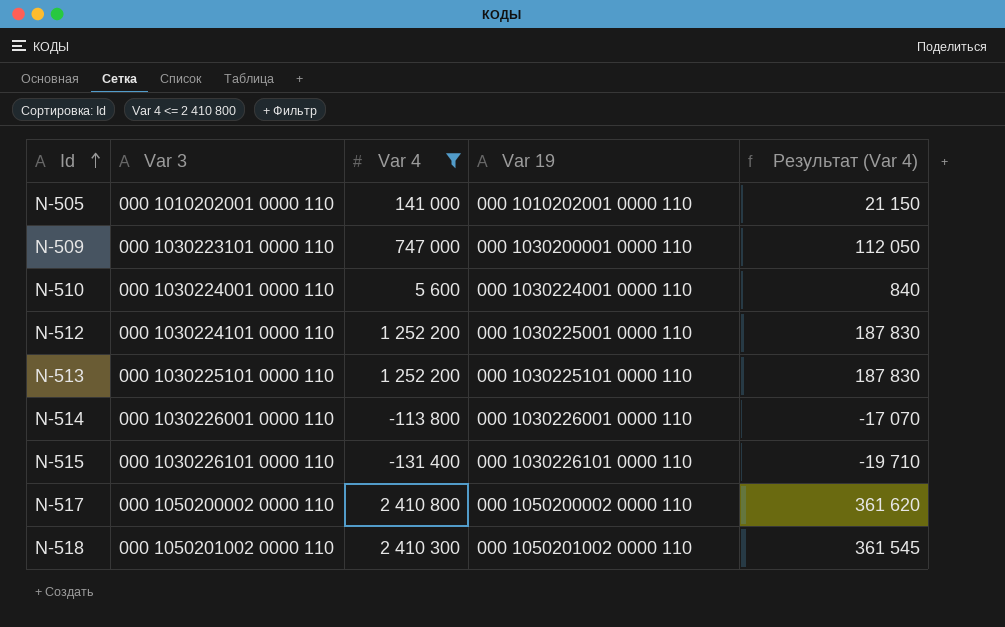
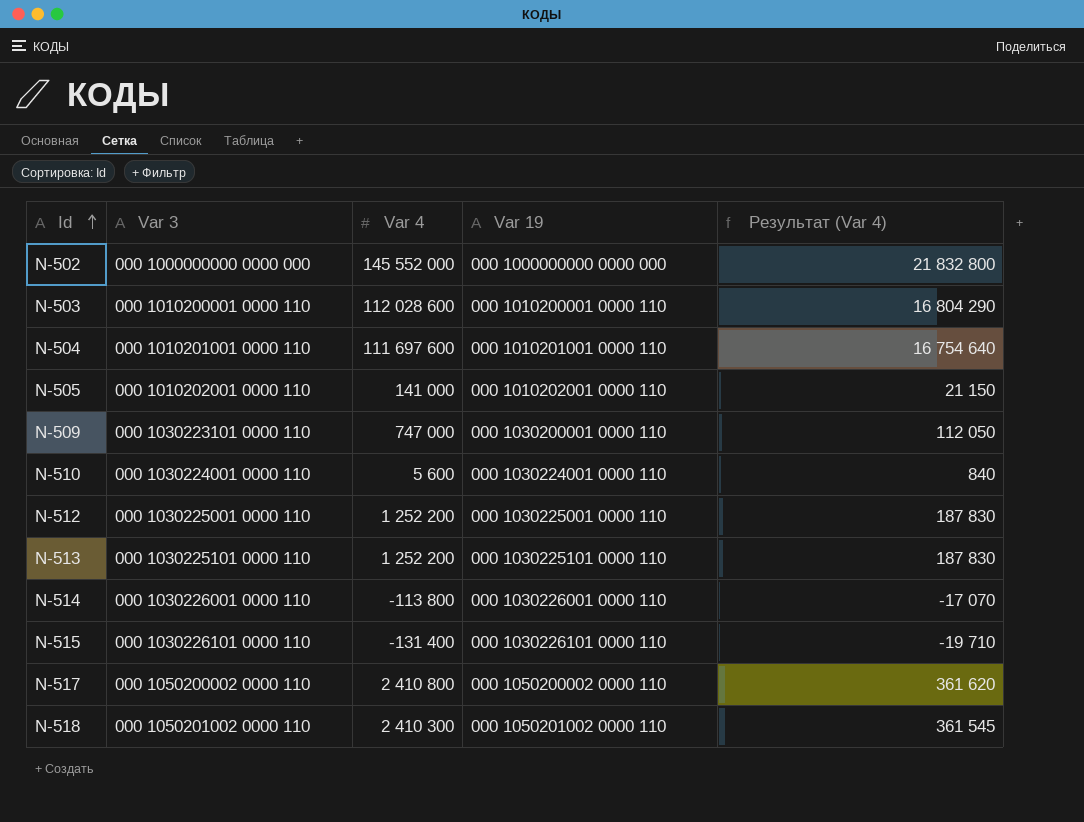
filter: Var 4 <= 2 410 800 -> none
N-512 | Var 3: 000 1030224101 0000 110 -> 000 1030225001 0000 110

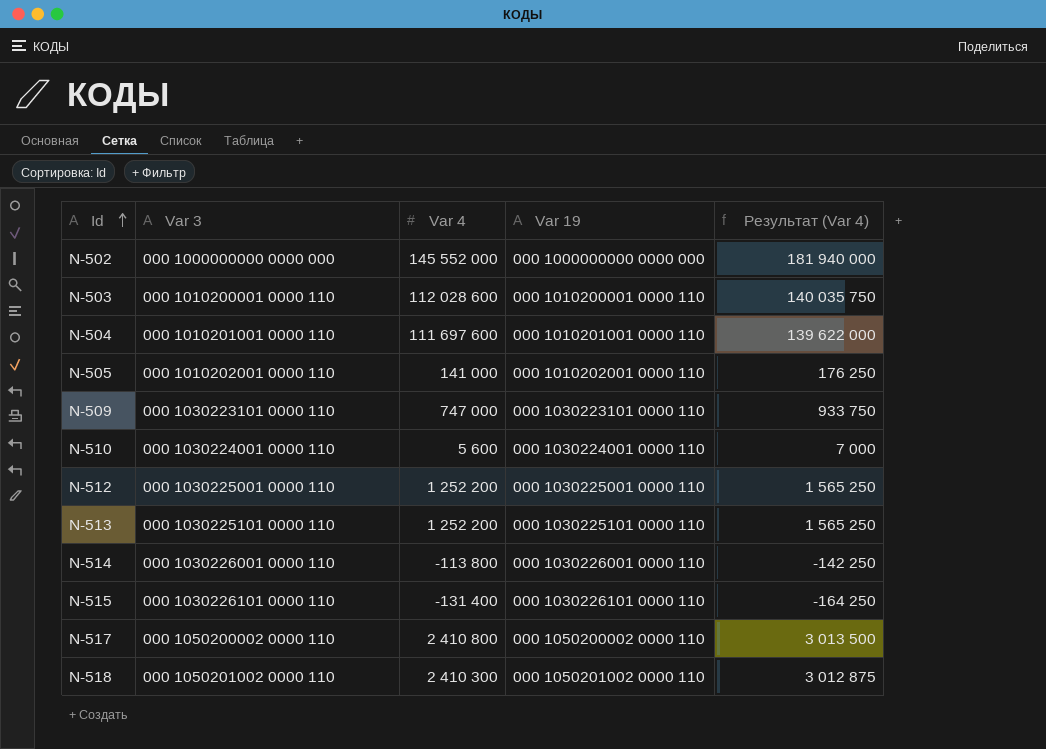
column Результат (Var 4) | formula: [Var 4] * 0,15 -> [Var 4] * 1,25
N-509 | Var 19: 000 1030200001 0000 110 -> 000 1030223101 0000 110

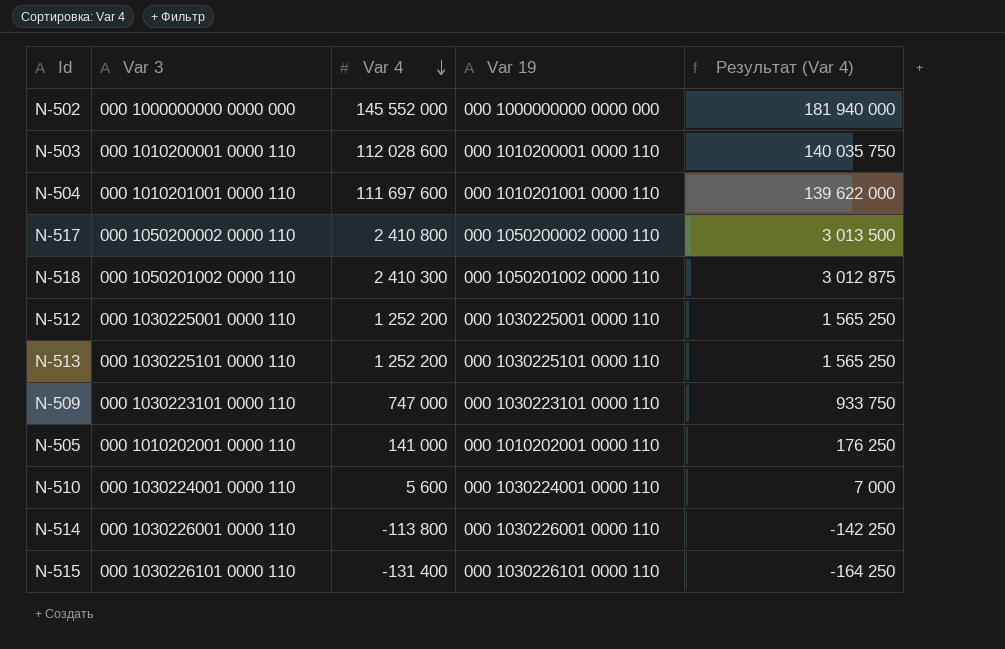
row order: Id ascending -> Var 4 descending

